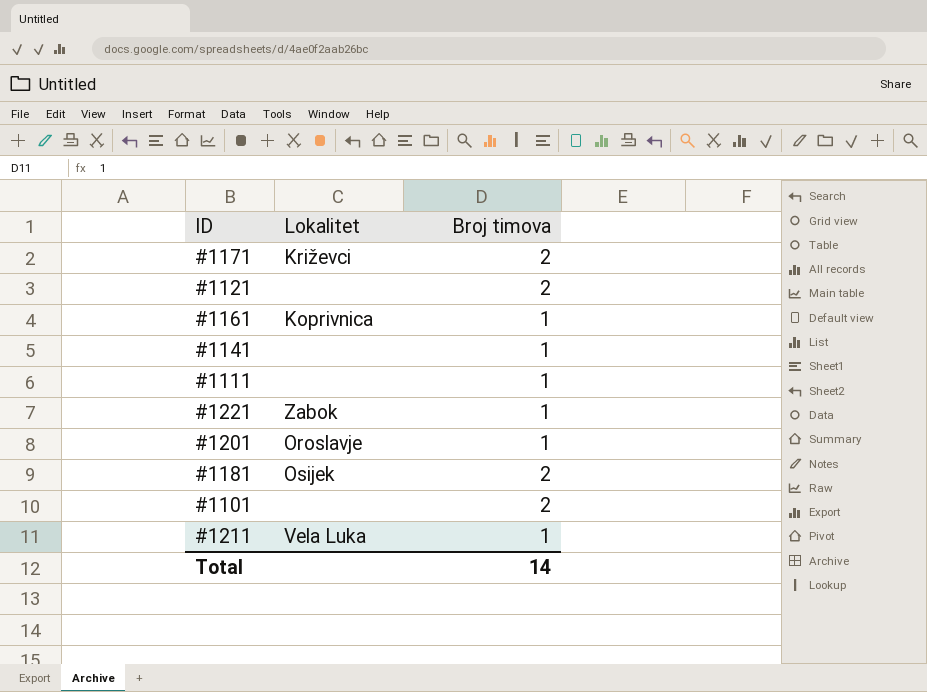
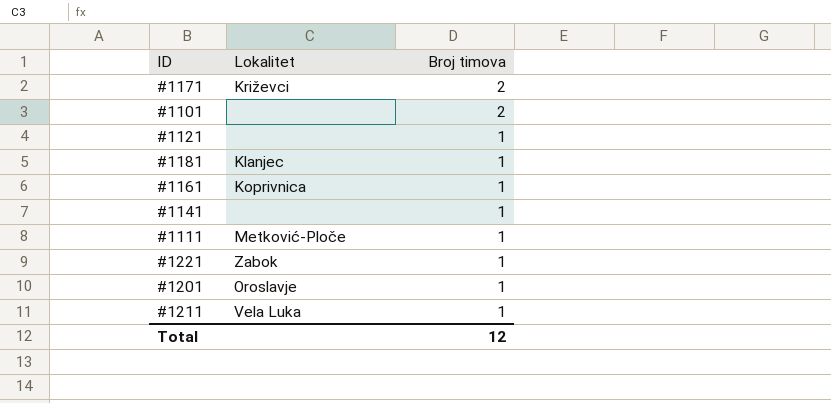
row order: none -> Broj timova descending
#1121 | Broj timova: 2 -> 1
#1181 | Lokalitet: Osijek -> Klanjec
#1181 | Broj timova: 2 -> 1
#1111 | Lokalitet: none -> Metković-Ploče
Total | Broj timova: 14 -> 12

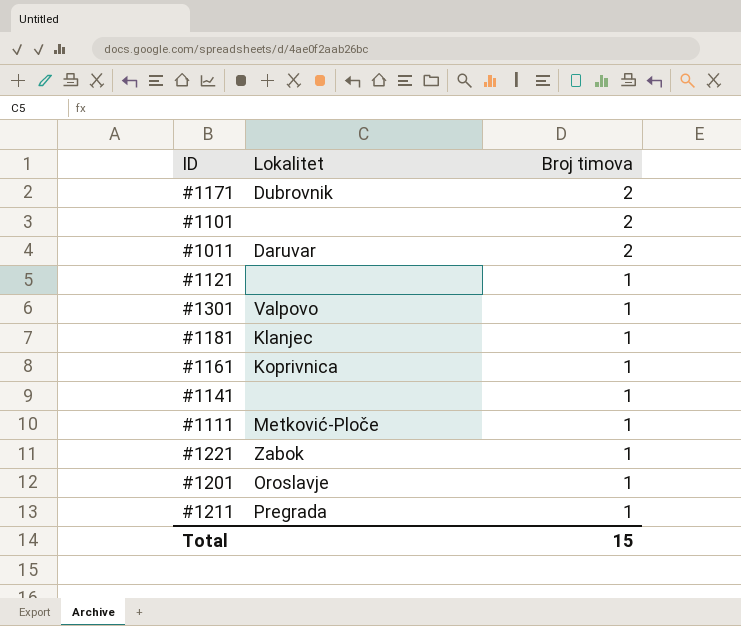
#1171 | Lokalitet: Križevci -> Dubrovnik
row #1011: none -> Daruvar | 2
row #1301: none -> Valpovo | 1
#1211 | Lokalitet: Vela Luka -> Pregrada
Total | Broj timova: 12 -> 15

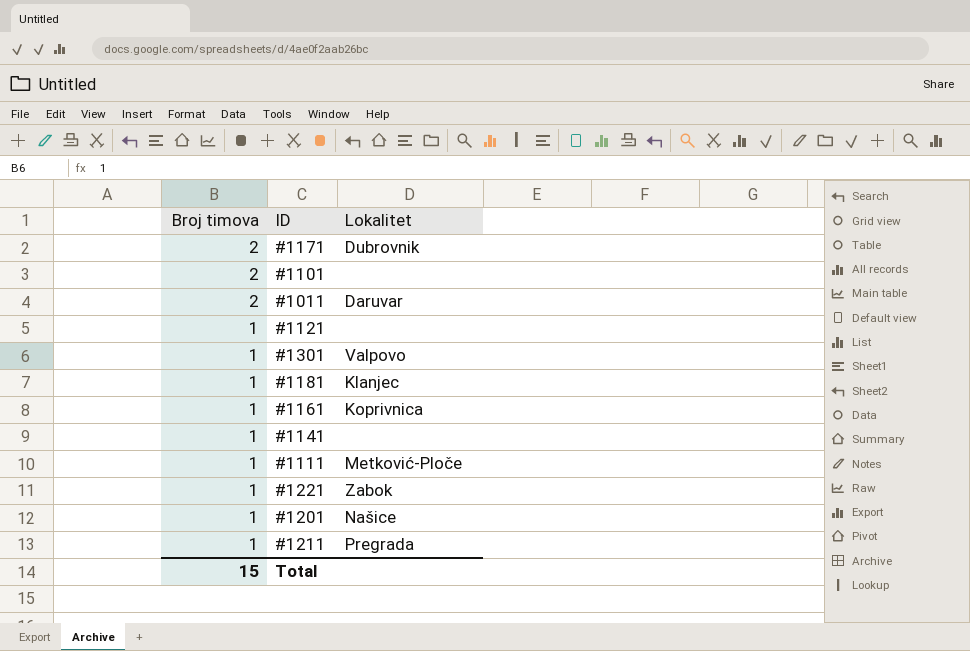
column Broj timova | position: 3 -> 1
#1201 | Lokalitet: Oroslavje -> Našice

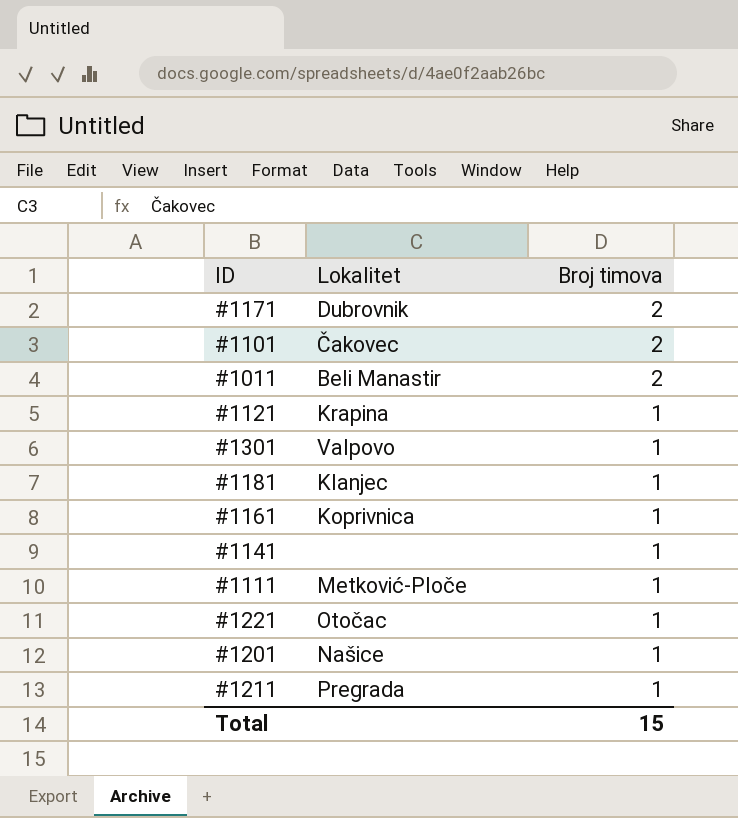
column Broj timova | position: 1 -> 3
#1101 | Lokalitet: none -> Čakovec
#1011 | Lokalitet: Daruvar -> Beli Manastir
#1121 | Lokalitet: none -> Krapina
#1221 | Lokalitet: Zabok -> Otočac

